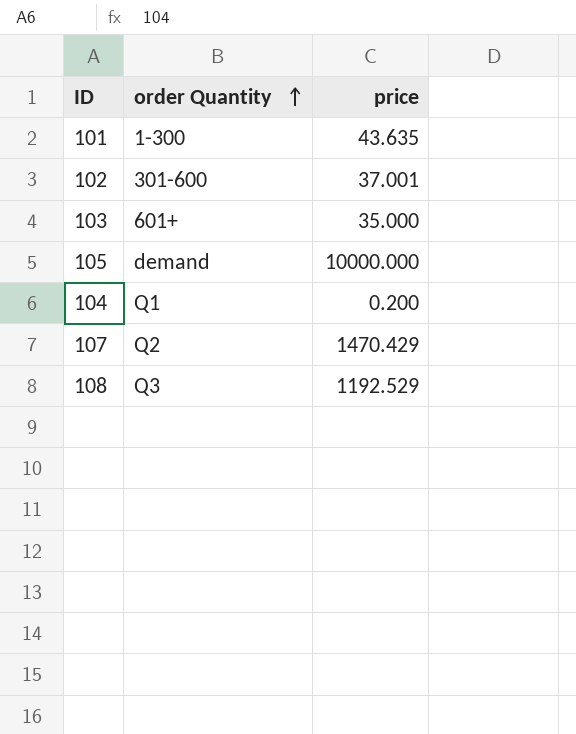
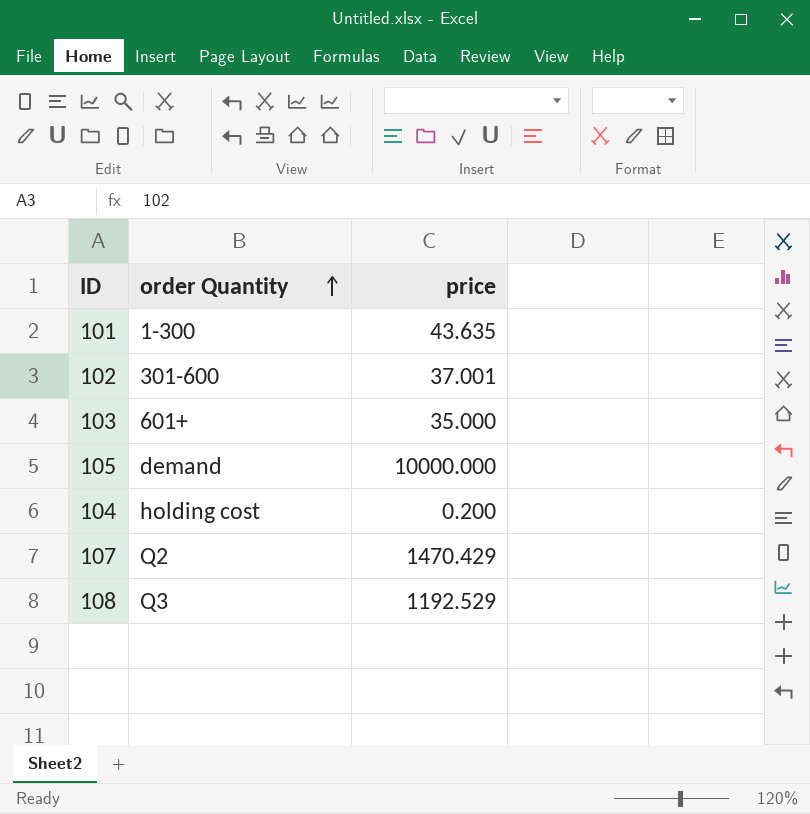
104 | order Quantity: Q1 -> holding cost

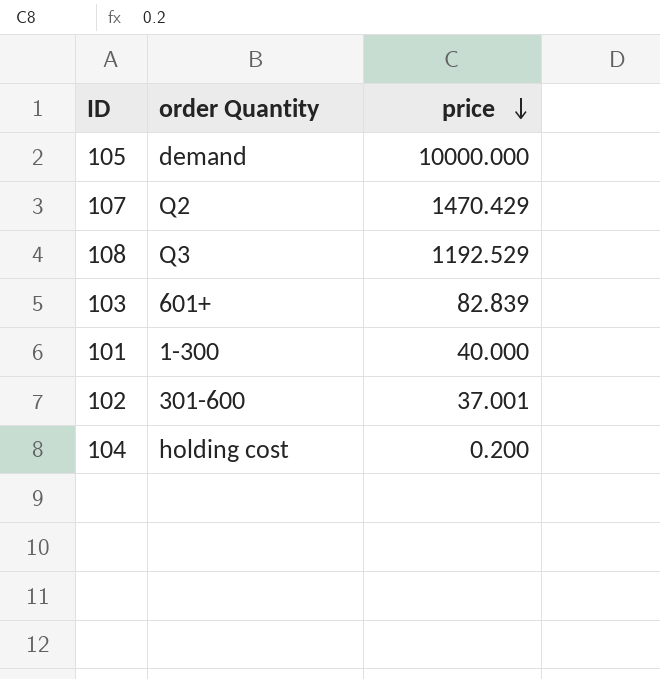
row order: order Quantity ascending -> price descending
103 | price: 35.000 -> 82.839
101 | price: 43.635 -> 40.000

